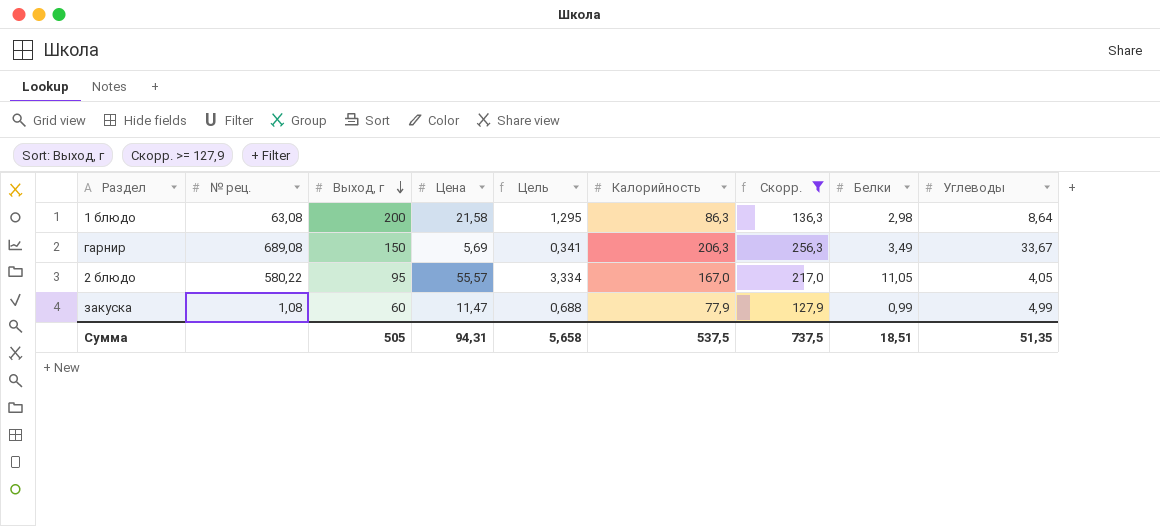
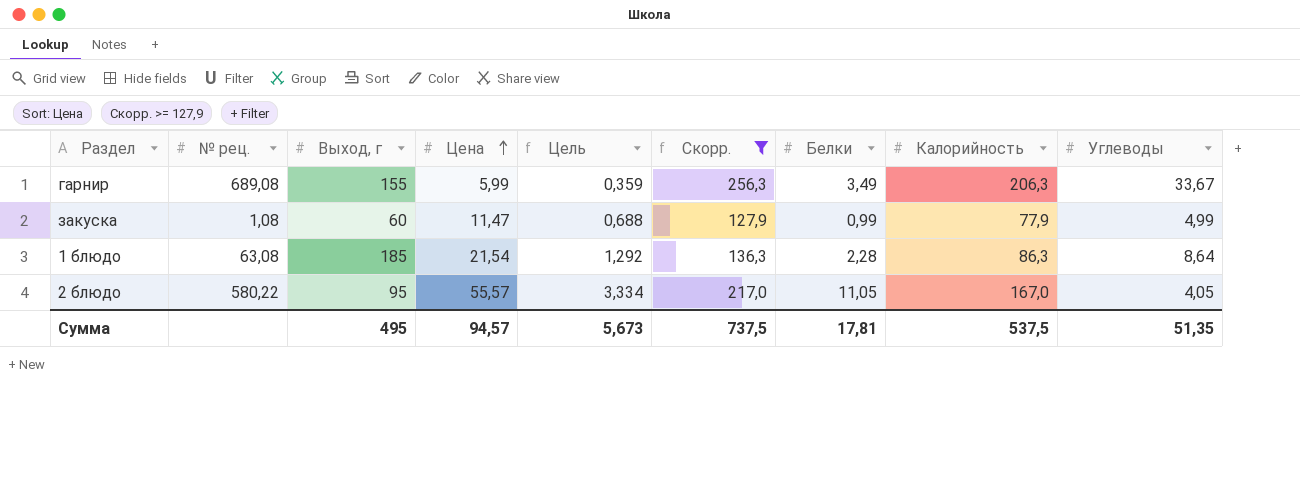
row order: Выход, г descending -> Цена ascending
column Калорийность | position: 6 -> 8
гарнир | Выход, г: 150 -> 155
гарнир | Цена: 5,69 -> 5,99
гарнир | Цель: 0,341 -> 0,359
1 блюдо | Выход, г: 200 -> 185
1 блюдо | Цена: 21,58 -> 21,54
1 блюдо | Цель: 1,295 -> 1,292
1 блюдо | Белки: 2,98 -> 2,28
Сумма | Выход, г: 505 -> 495
Сумма | Цена: 94,31 -> 94,57
Сумма | Цель: 5,658 -> 5,673
Сумма | Белки: 18,51 -> 17,81

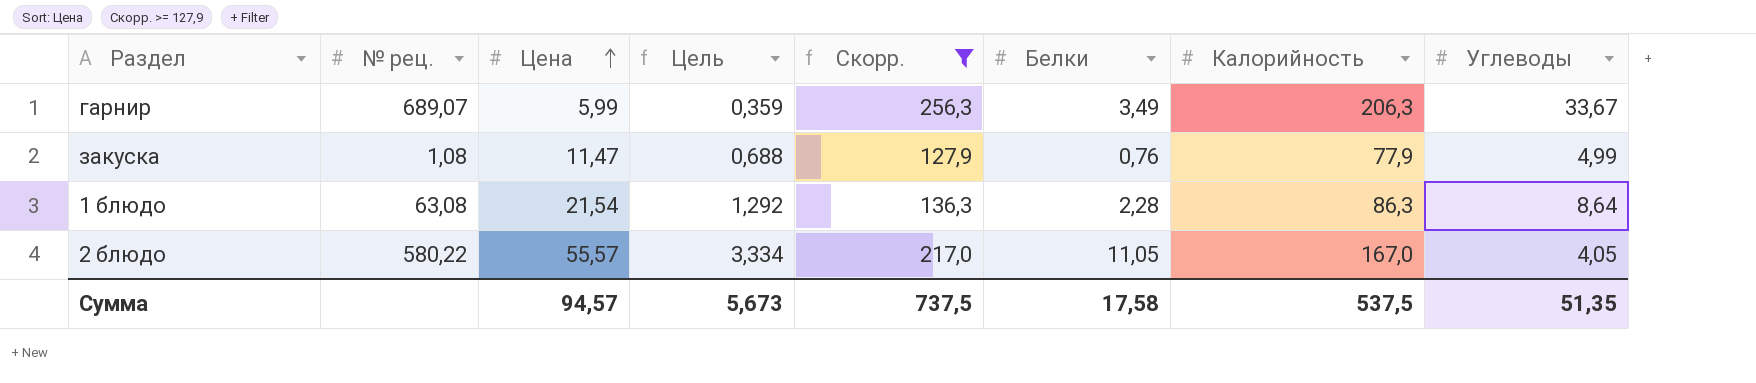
column Выход, г | position: 3 -> none
гарнир | № рец.: 689,08 -> 689,07
закуска | Белки: 0,99 -> 0,76
Сумма | Белки: 17,81 -> 17,58

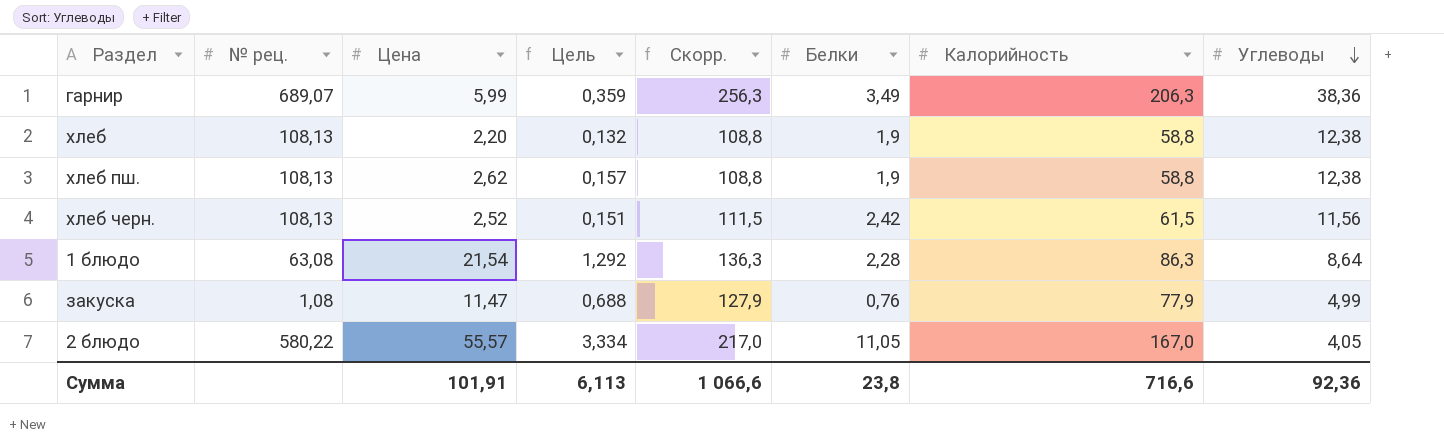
filter: Скорр. >= 127,9 -> none
row order: Цена ascending -> Углеводы descending
гарнир | Углеводы: 33,67 -> 38,36
Сумма | Цена: 94,57 -> 101,91
Сумма | Цель: 5,673 -> 6,113
Сумма | Скорр.: 737,5 -> 1 066,6
Сумма | Белки: 17,58 -> 23,8
Сумма | Калорийность: 537,5 -> 716,6
Сумма | Углеводы: 51,35 -> 92,36

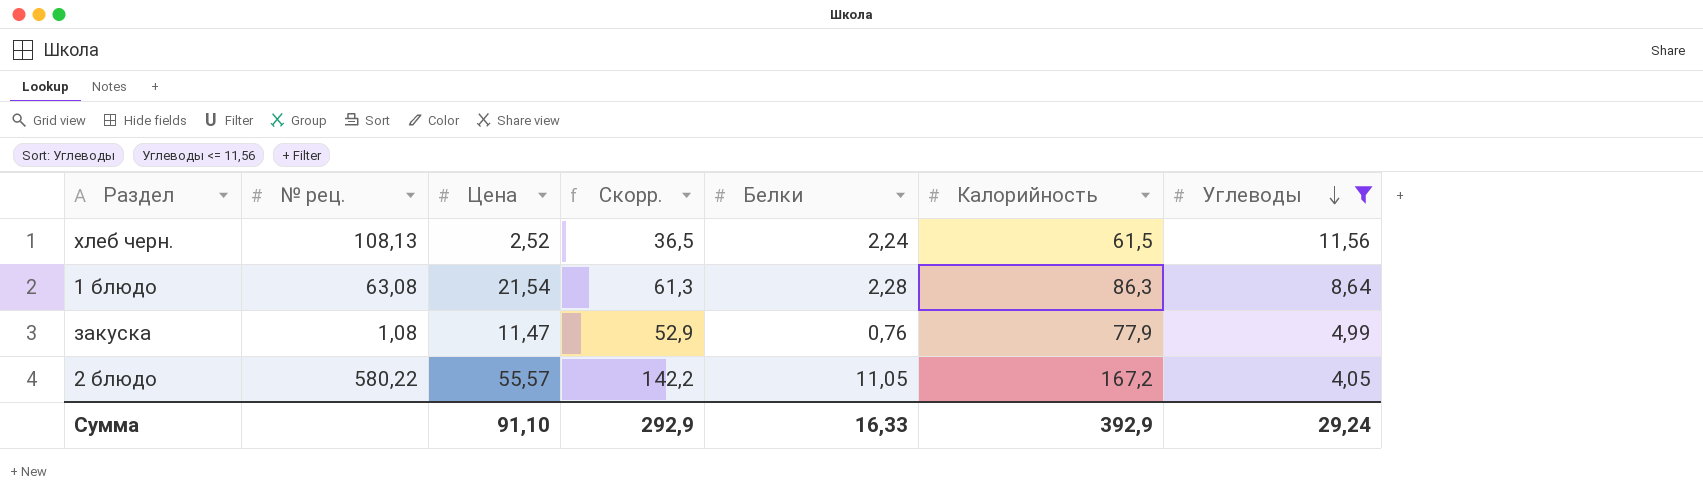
filter: none -> Углеводы <= 11,56
column Цель | formula: [Цена] * 0,06 -> none
column Скорр. | formula: [Калорийность] + 50 -> [Калорийность] - 25
хлеб черн. | Белки: 2,42 -> 2,24
2 блюдо | Калорийность: 167,0 -> 167,2
Сумма | Цена: 101,91 -> 91,10
Сумма | Скорр.: 1 066,6 -> 292,9
Сумма | Белки: 23,8 -> 16,33
Сумма | Калорийность: 716,6 -> 392,9
Сумма | Углеводы: 92,36 -> 29,24

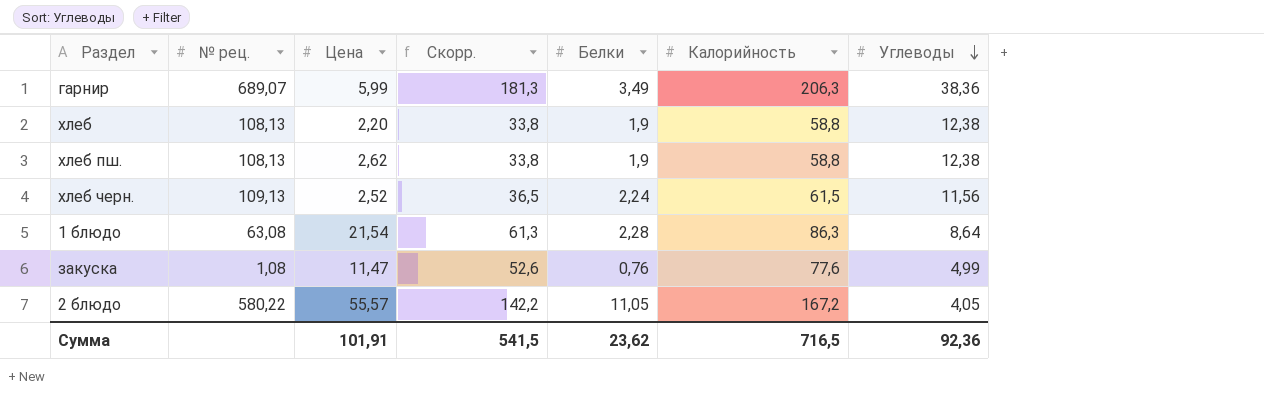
filter: Углеводы <= 11,56 -> none
хлеб черн. | № рец.: 108,13 -> 109,13
закуска | Скорр.: 52,9 -> 52,6
закуска | Калорийность: 77,9 -> 77,6
Сумма | Цена: 91,10 -> 101,91
Сумма | Скорр.: 292,9 -> 541,5
Сумма | Белки: 16,33 -> 23,62
Сумма | Калорийность: 392,9 -> 716,5
Сумма | Углеводы: 29,24 -> 92,36

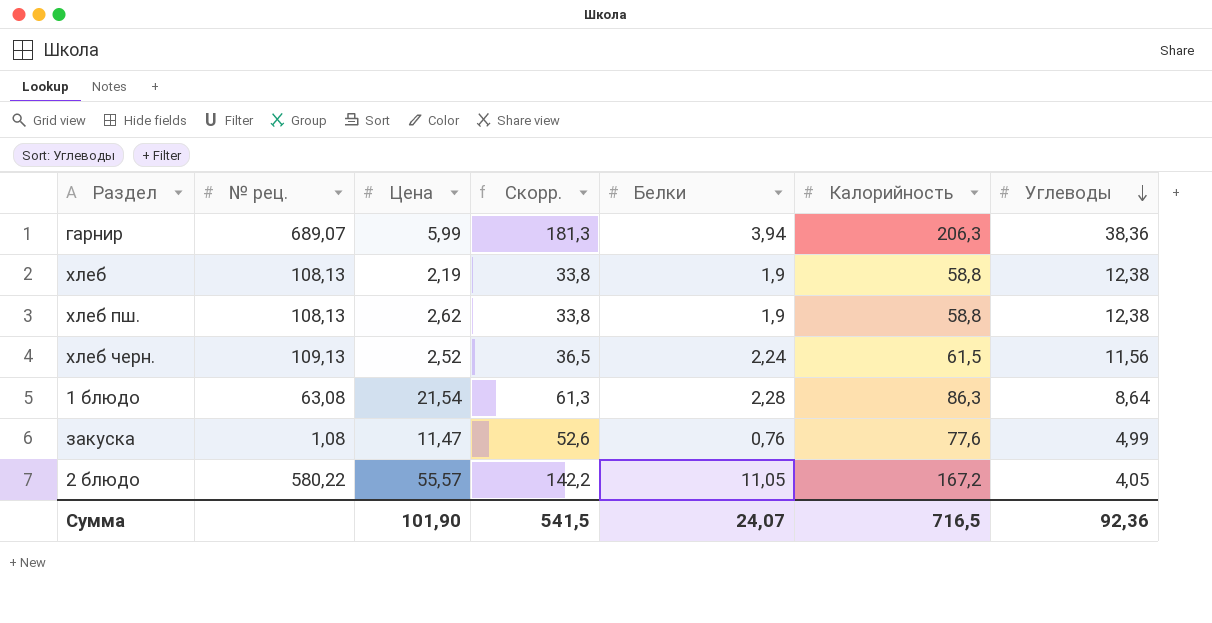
гарнир | Белки: 3,49 -> 3,94
хлеб | Цена: 2,20 -> 2,19
Сумма | Цена: 101,91 -> 101,90
Сумма | Белки: 23,62 -> 24,07

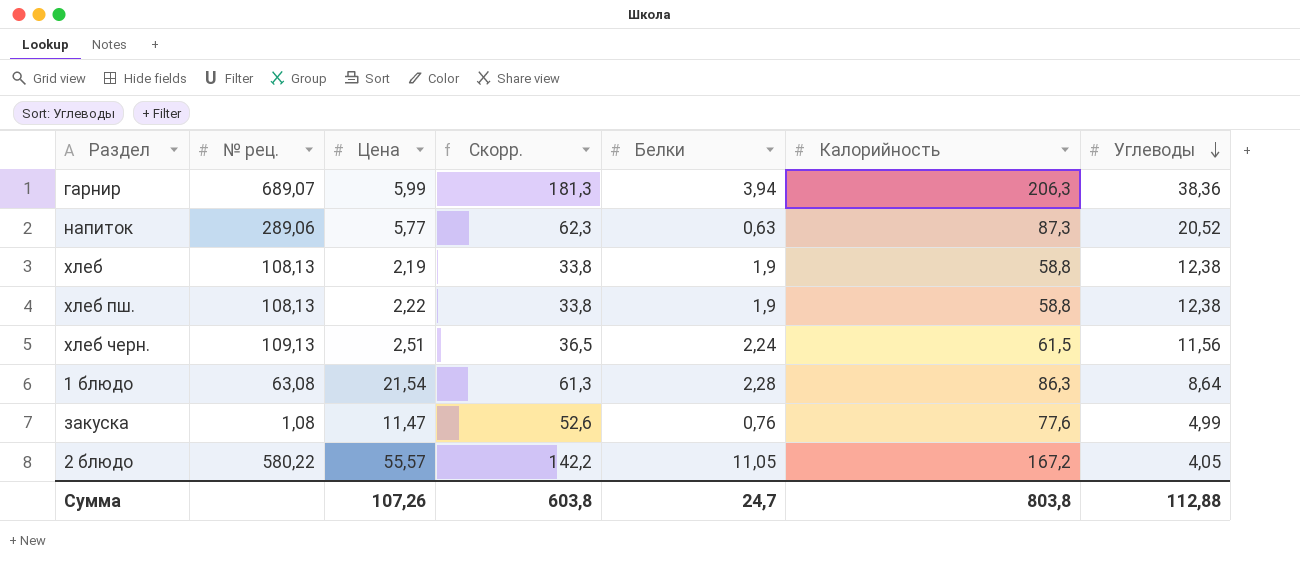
row напиток: none -> 289,06 | 5,77 | 62,3 | 0,63 | 87,3 | 20,52
хлеб пш. | Цена: 2,62 -> 2,22
хлеб черн. | Цена: 2,52 -> 2,51
Сумма | Цена: 101,90 -> 107,26
Сумма | Скорр.: 541,5 -> 603,8
Сумма | Белки: 24,07 -> 24,7
Сумма | Калорийность: 716,5 -> 803,8
Сумма | Углеводы: 92,36 -> 112,88

